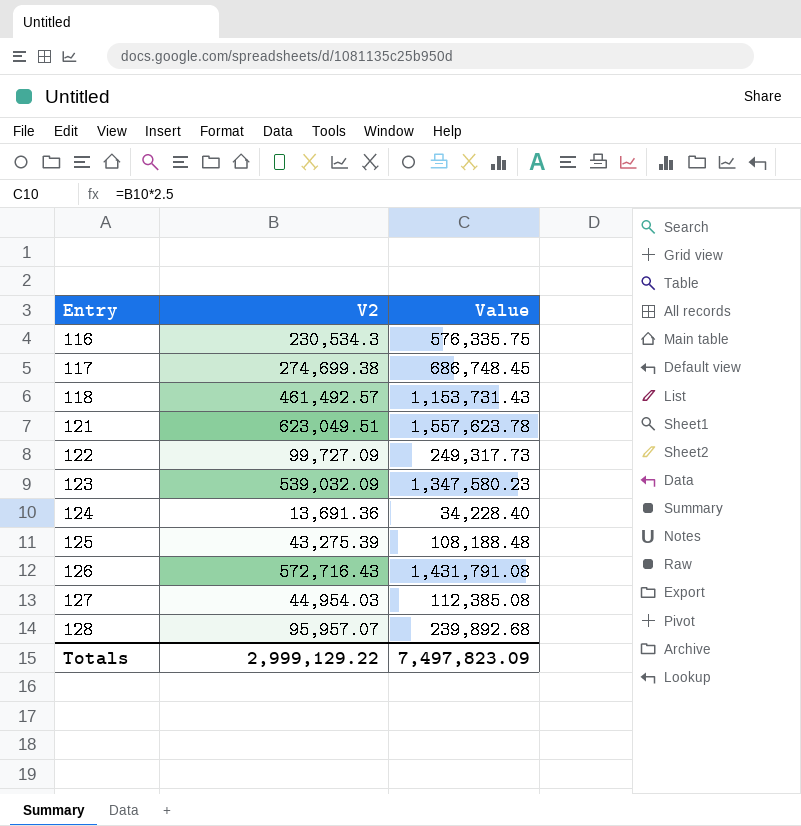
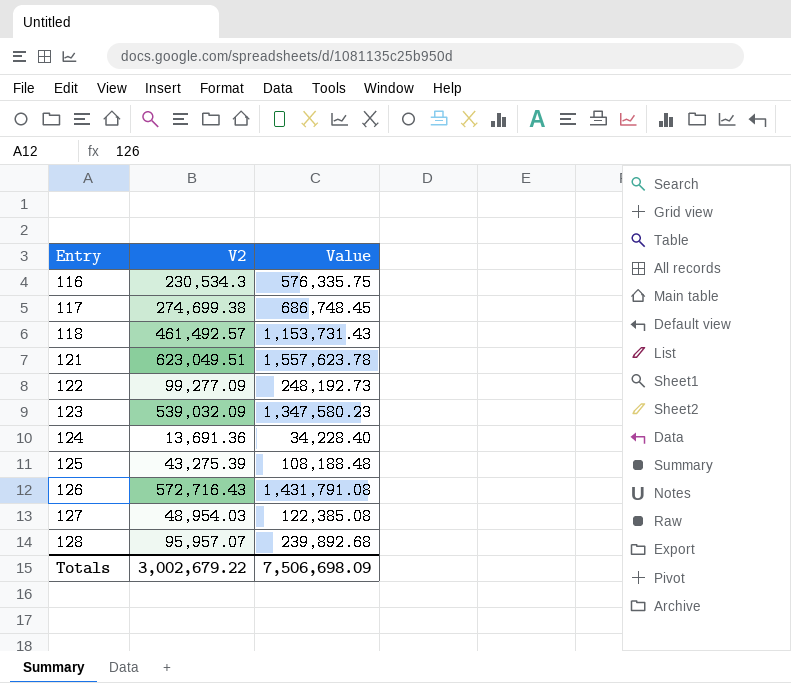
122 | V2: 99,727.09 -> 99,277.09
122 | Value: 249,317.73 -> 248,192.73
127 | V2: 44,954.03 -> 48,954.03
127 | Value: 112,385.08 -> 122,385.08
Totals | V2: 2,999,129.22 -> 3,002,679.22
Totals | Value: 7,497,823.09 -> 7,506,698.09

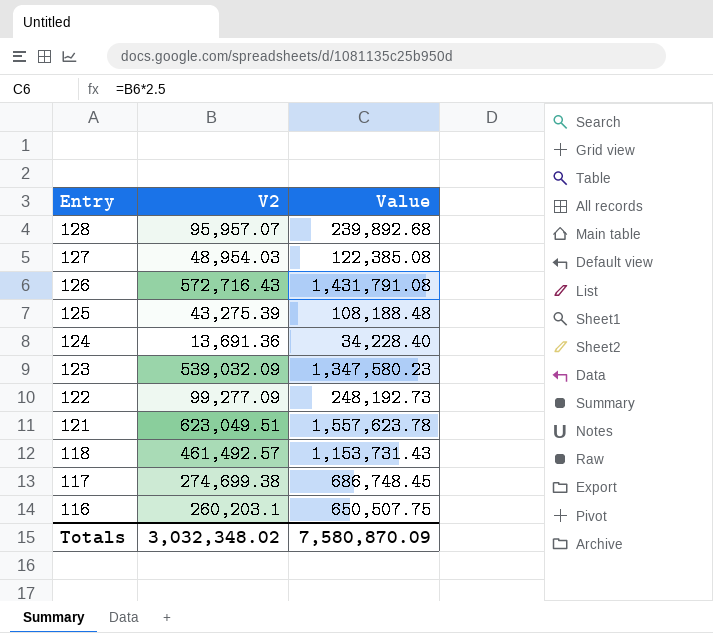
row order: Entry ascending -> Entry descending
116 | V2: 230,534.3 -> 260,203.1
116 | Value: 576,335.75 -> 650,507.75
Totals | V2: 3,002,679.22 -> 3,032,348.02
Totals | Value: 7,506,698.09 -> 7,580,870.09

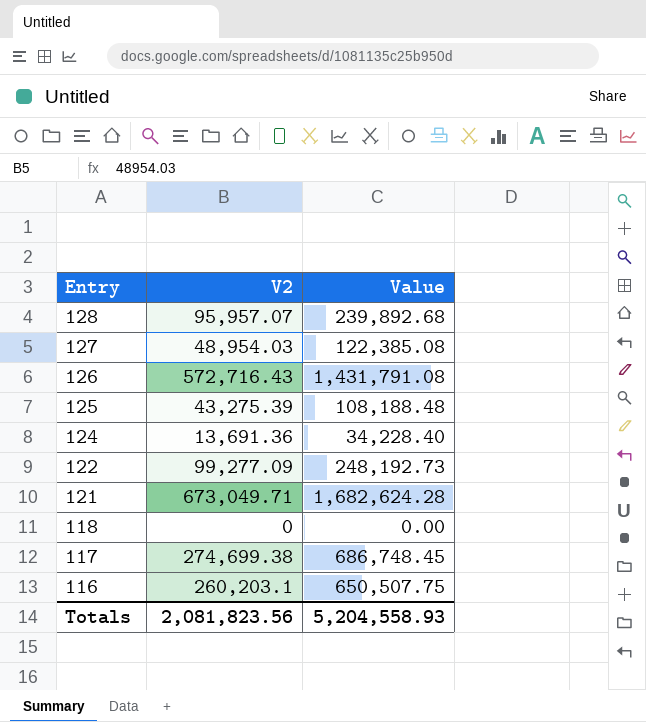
row 123: 539,032.09 | 1,347,580.23 -> none
121 | V2: 623,049.51 -> 673,049.71
121 | Value: 1,557,623.78 -> 1,682,624.28
118 | V2: 461,492.57 -> 0
118 | Value: 1,153,731.43 -> 0.00
Totals | V2: 3,032,348.02 -> 2,081,823.56
Totals | Value: 7,580,870.09 -> 5,204,558.93

